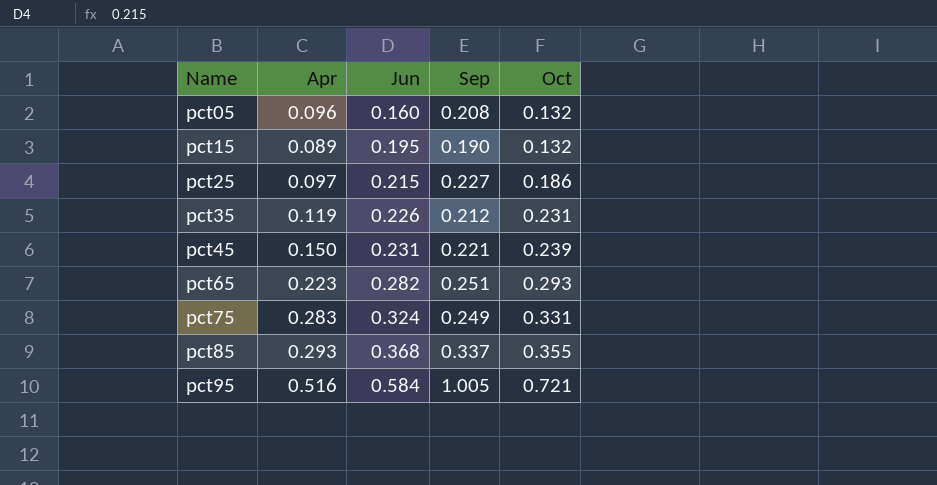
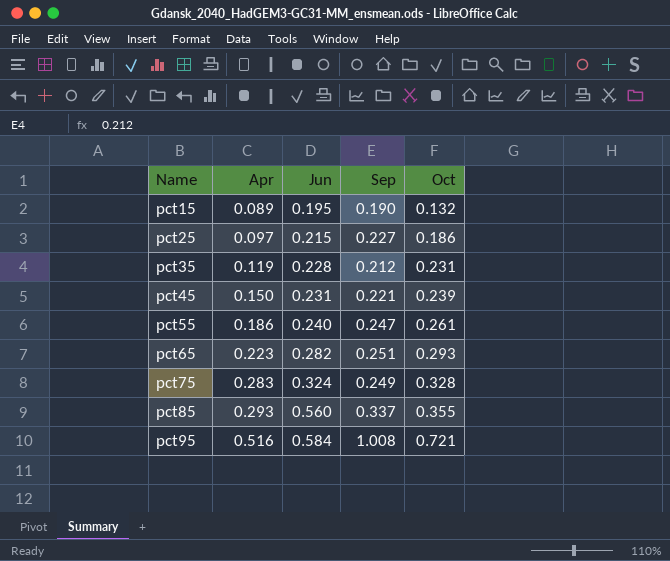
row pct05: 0.096 | 0.160 | 0.208 | 0.132 -> none
pct35 | Jun: 0.226 -> 0.228
row pct55: none -> 0.186 | 0.240 | 0.247 | 0.261
pct75 | Oct: 0.331 -> 0.328
pct85 | Jun: 0.368 -> 0.560
pct95 | Sep: 1.005 -> 1.008

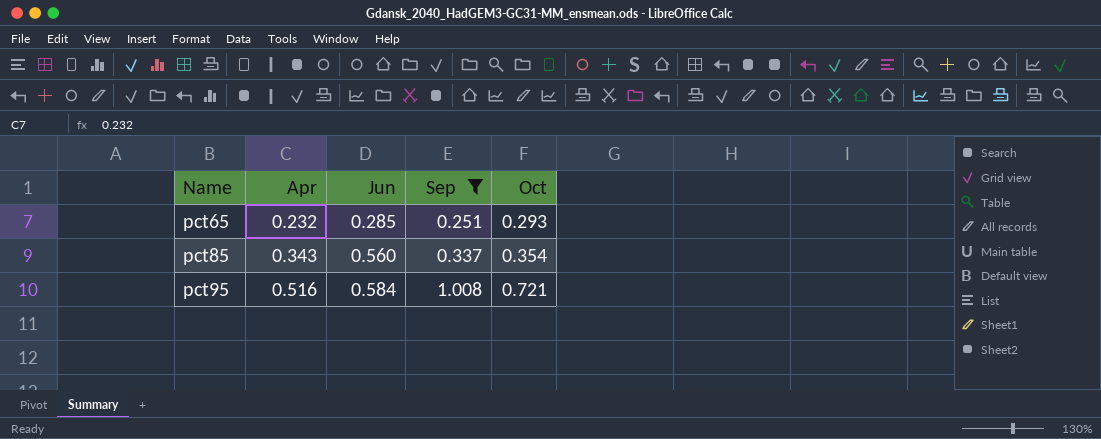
filter: none -> Sep >= 0.251
pct65 | Apr: 0.223 -> 0.232
pct65 | Jun: 0.282 -> 0.285
pct85 | Apr: 0.293 -> 0.343
pct85 | Oct: 0.355 -> 0.354

